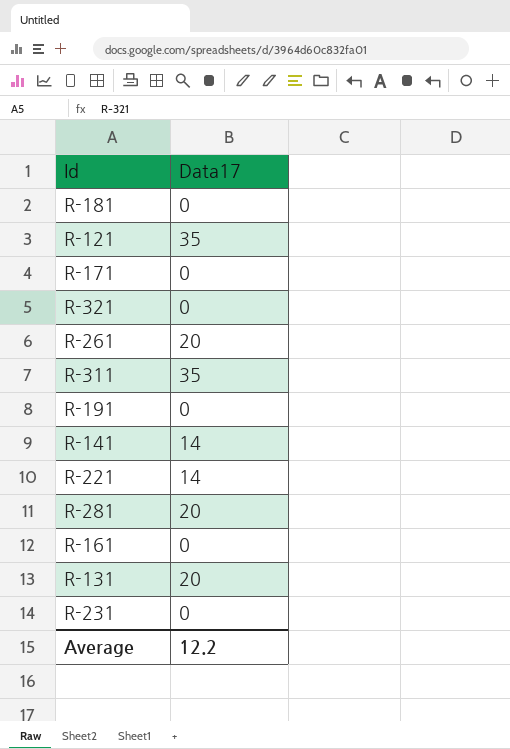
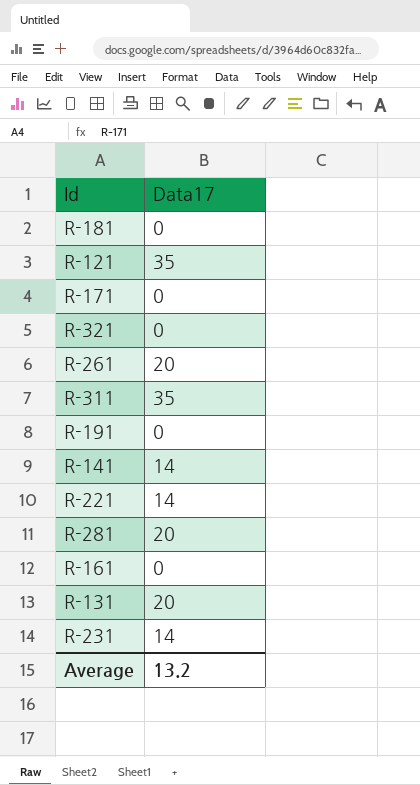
R-231 | Data17: 0 -> 14
Average | Data17: 12.2 -> 13.2

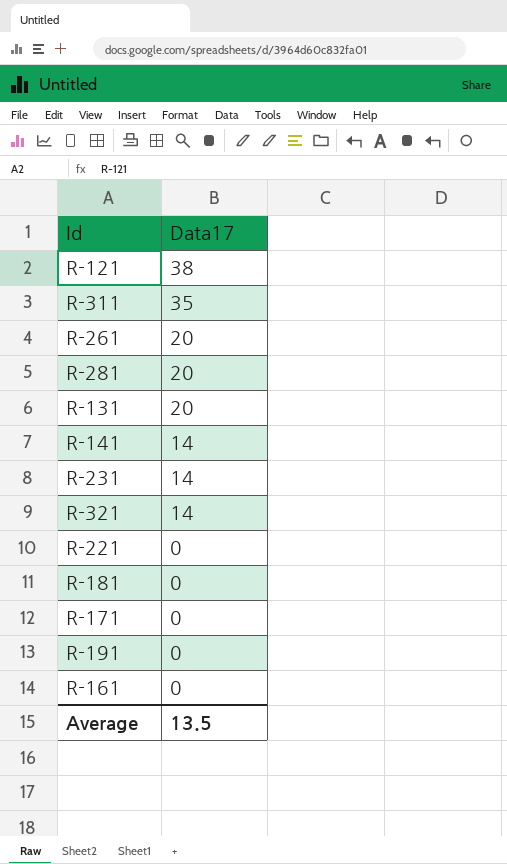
row order: none -> Data17 descending
R-121 | Data17: 35 -> 38
R-321 | Data17: 0 -> 14
R-221 | Data17: 14 -> 0
Average | Data17: 13.2 -> 13.5

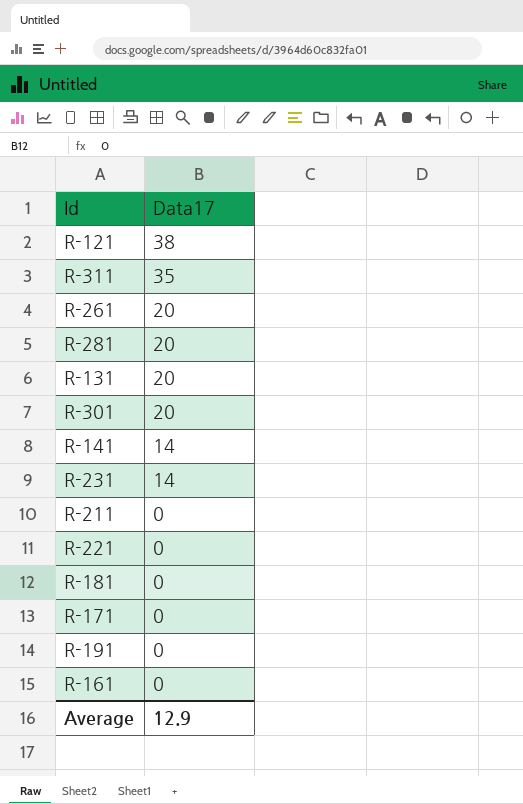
row R-321: 14 -> none
row R-301: none -> 20
row R-211: none -> 0
Average | Data17: 13.5 -> 12.9

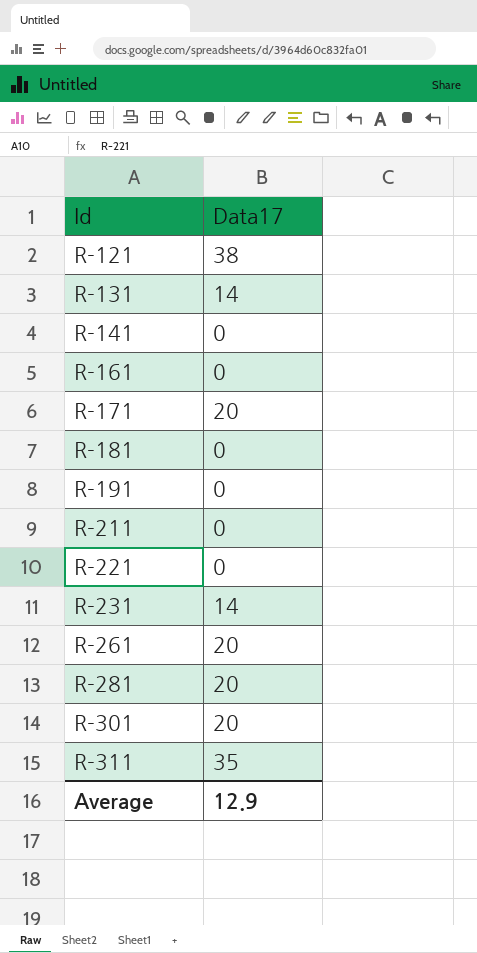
row order: Data17 descending -> Id ascending
R-131 | Data17: 20 -> 14
R-141 | Data17: 14 -> 0
R-171 | Data17: 0 -> 20

